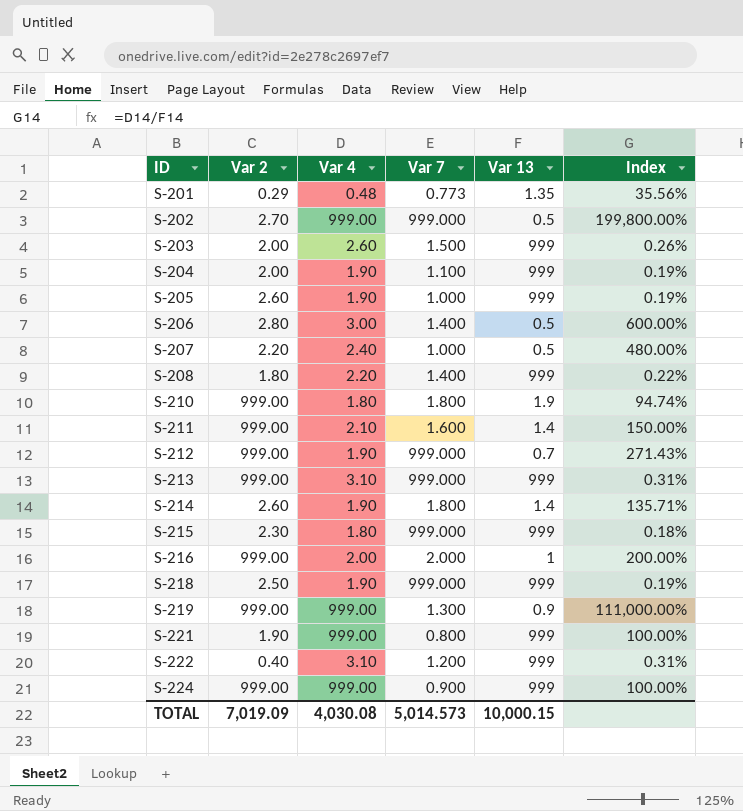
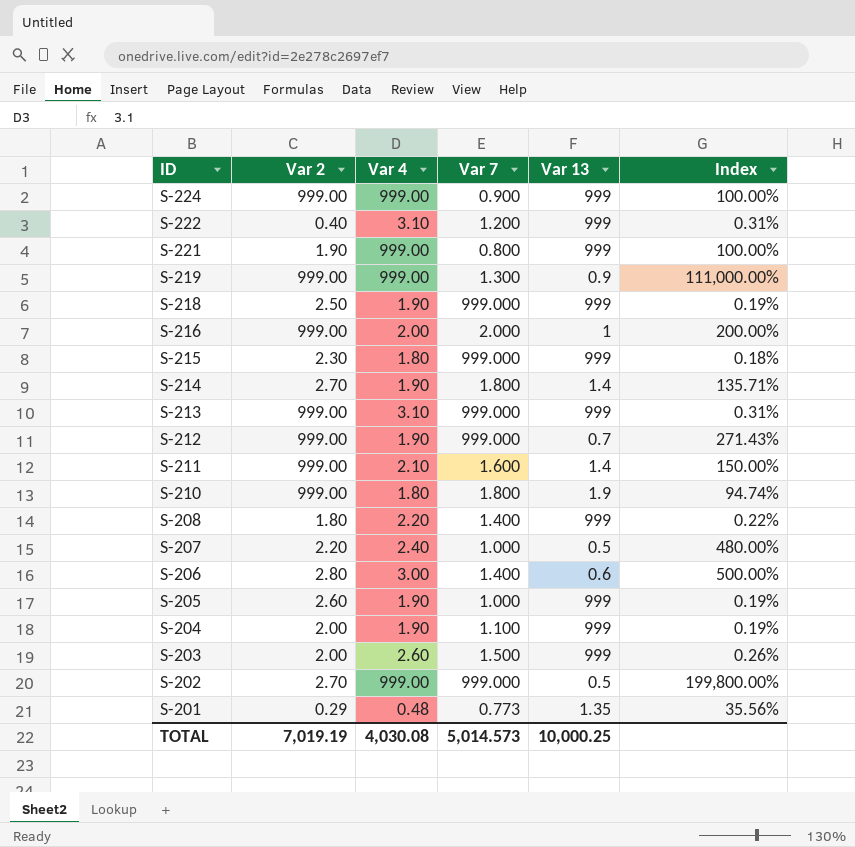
row order: ID ascending -> ID descending
S-214 | Var 2: 2.60 -> 2.70
S-206 | Var 13: 0.5 -> 0.6
S-206 | Index: 600.00% -> 500.00%
TOTAL | Var 2: 7,019.09 -> 7,019.19
TOTAL | Var 13: 10,000.15 -> 10,000.25

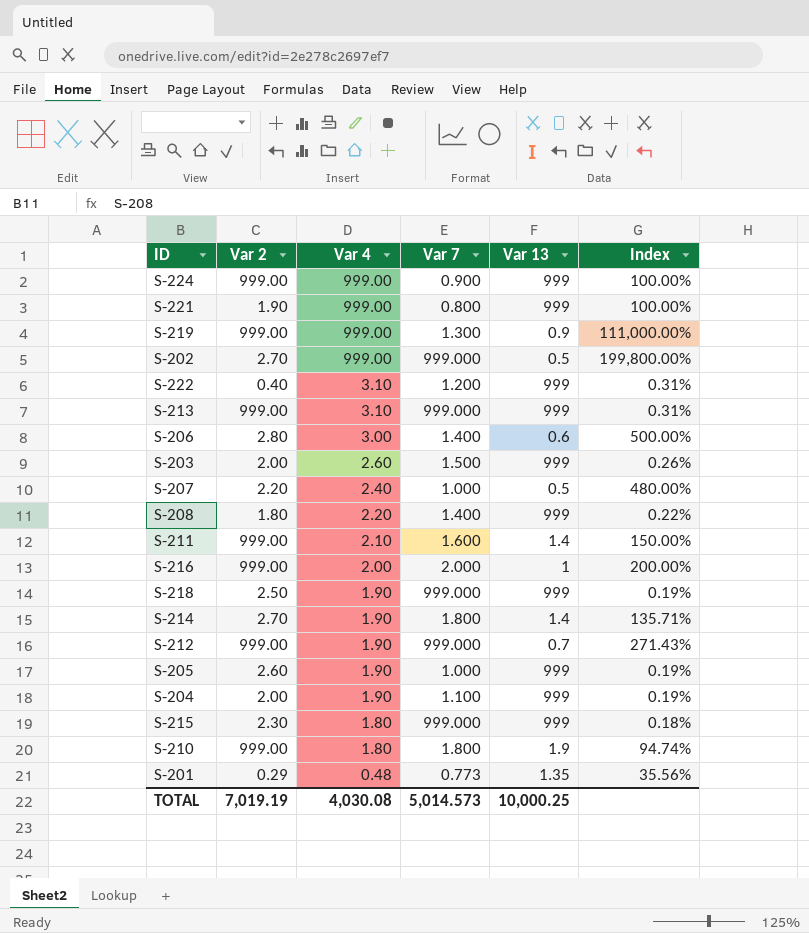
row order: ID descending -> Var 4 descending

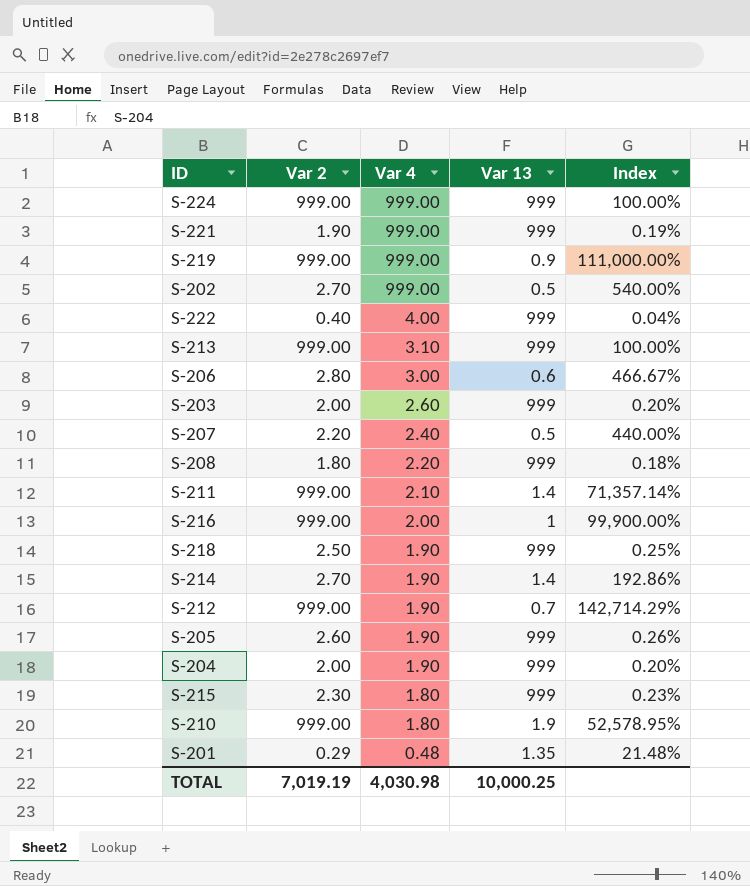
column Var 7 | position: 4 -> none
column Index | formula: [Var 4] / [Var 13] -> [Var 2] / [Var 13]
S-222 | Var 4: 3.10 -> 4.00
TOTAL | Var 4: 4,030.08 -> 4,030.98

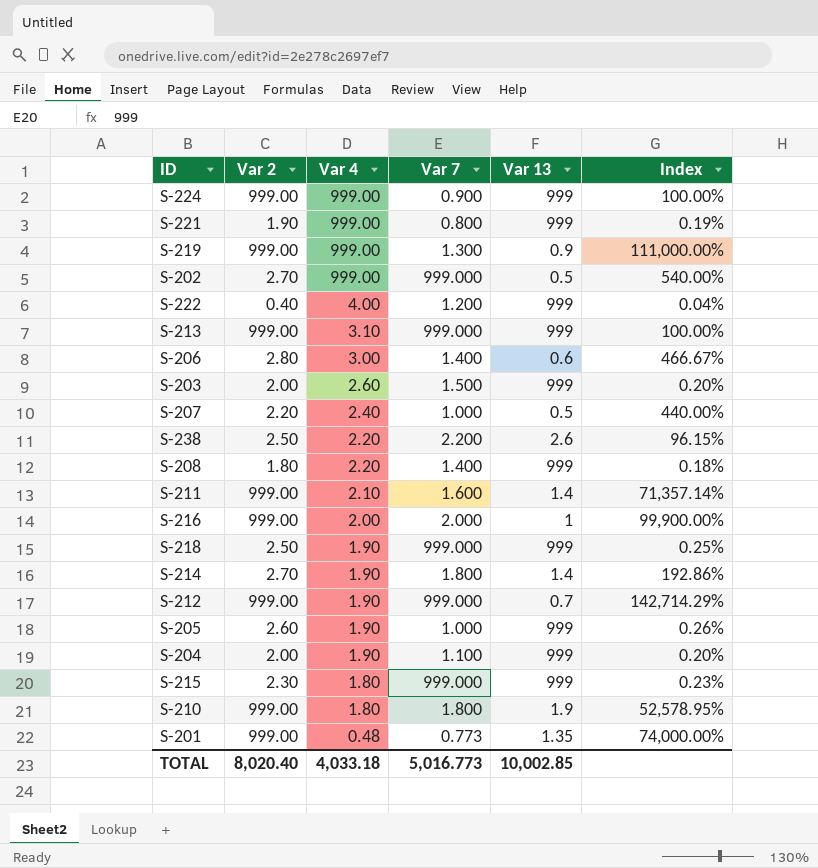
column Var 7 | position: none -> 4
row S-238: none -> 2.50 | 2.20 | 2.200 | 2.6 | 96.15%
S-201 | Var 2: 0.29 -> 999.00
S-201 | Index: 21.48% -> 74,000.00%
TOTAL | Var 2: 7,019.19 -> 8,020.40
TOTAL | Var 4: 4,030.98 -> 4,033.18
TOTAL | Var 13: 10,000.25 -> 10,002.85

